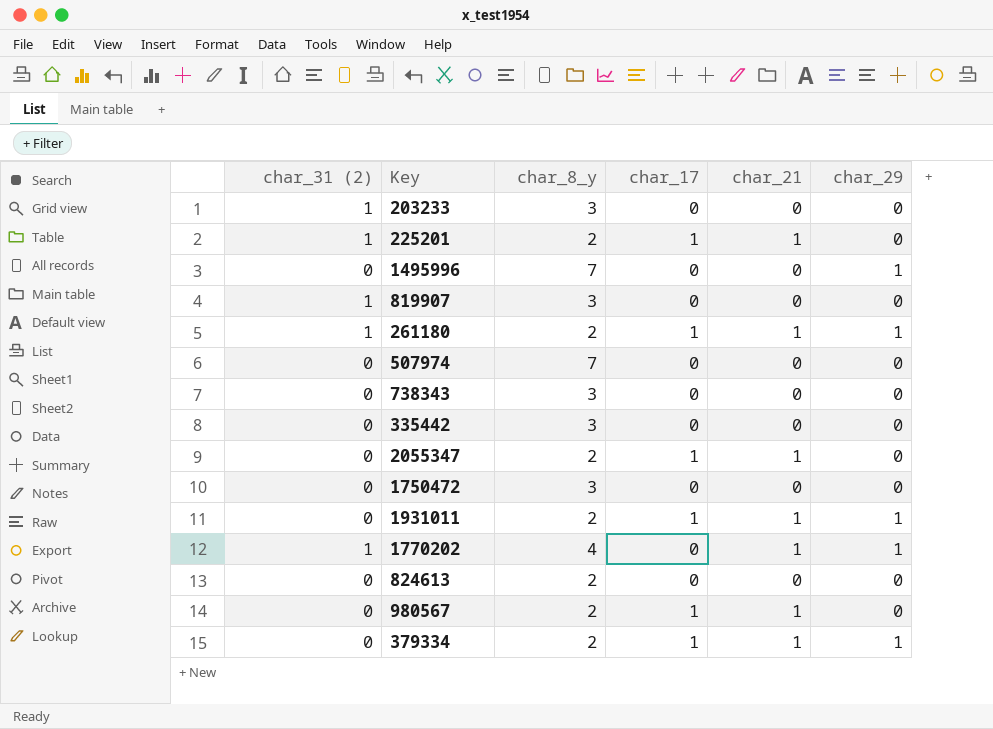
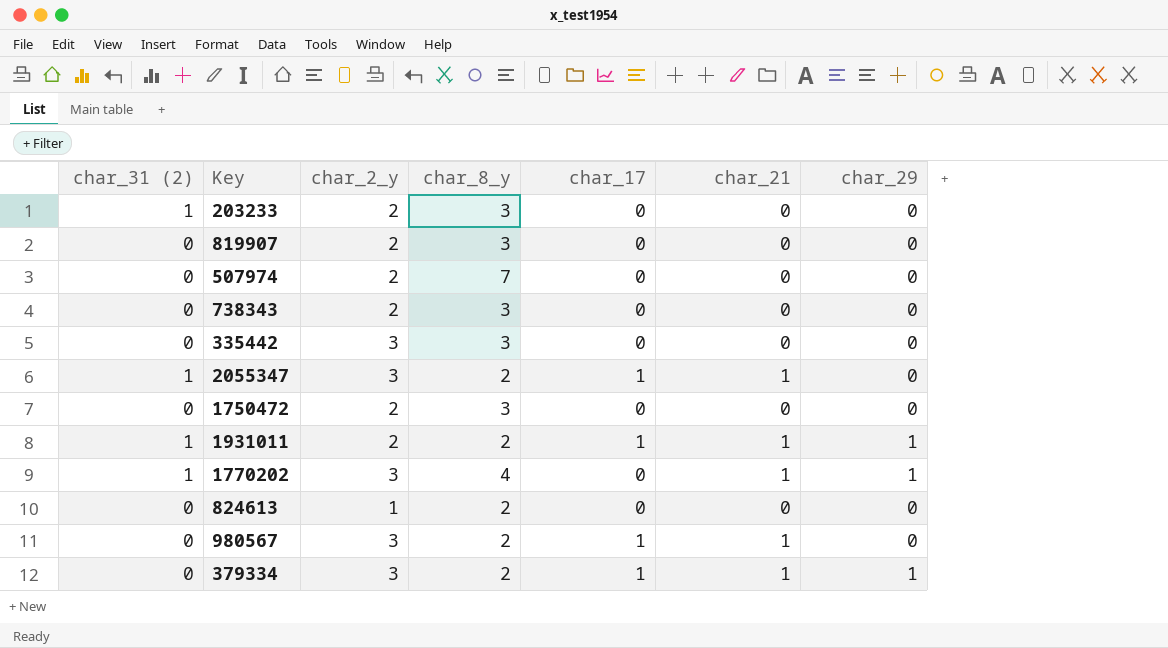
column char_2_y | position: none -> 3
row 225201: 1 | 2 | 1 | 1 | 0 -> none
row 1495996: 0 | 7 | 0 | 0 | 1 -> none
row 261180: 1 | 2 | 1 | 1 | 1 -> none
819907 | char_31 (2): 1 -> 0
2055347 | char_31 (2): 0 -> 1
1931011 | char_31 (2): 0 -> 1

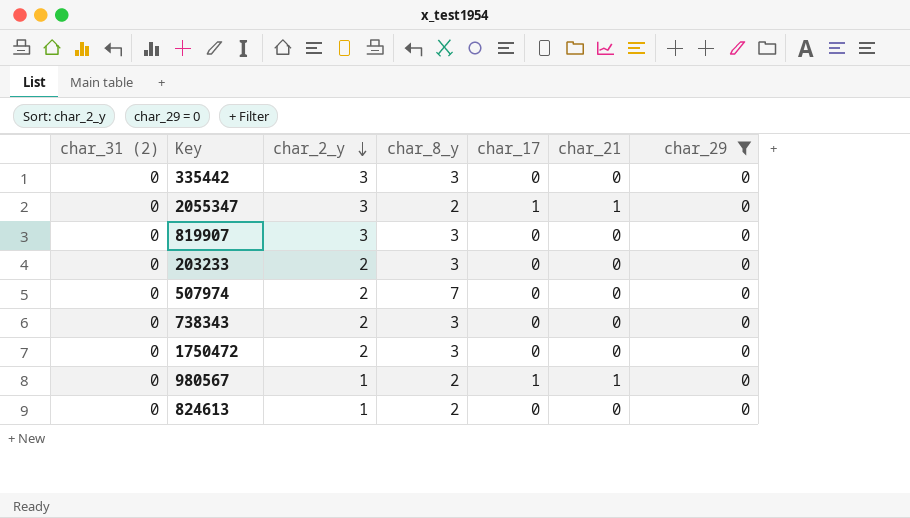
filter: none -> char_29 = 0
row order: none -> char_2_y descending
2055347 | char_31 (2): 1 -> 0
819907 | char_2_y: 2 -> 3
203233 | char_31 (2): 1 -> 0
980567 | char_2_y: 3 -> 1

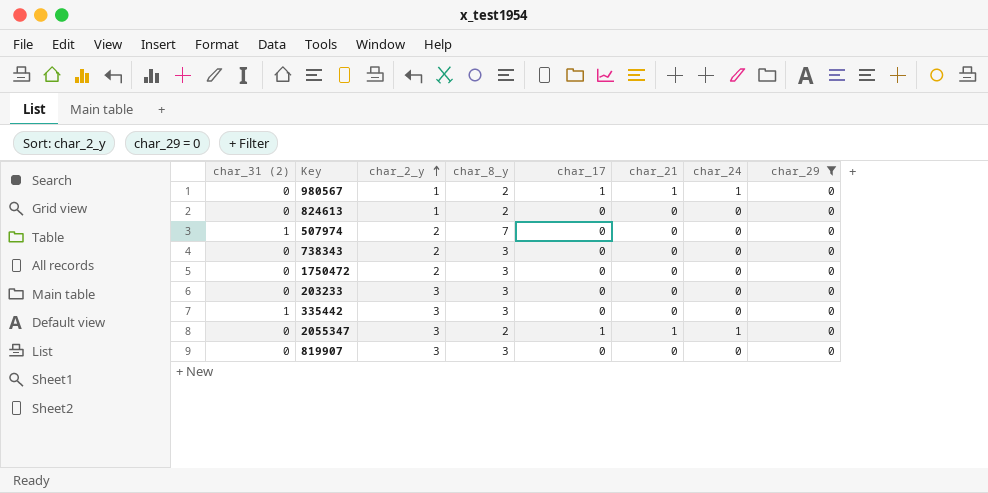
row order: char_2_y descending -> char_2_y ascending
column char_24 | position: none -> 7
507974 | char_31 (2): 0 -> 1
203233 | char_2_y: 2 -> 3
335442 | char_31 (2): 0 -> 1

